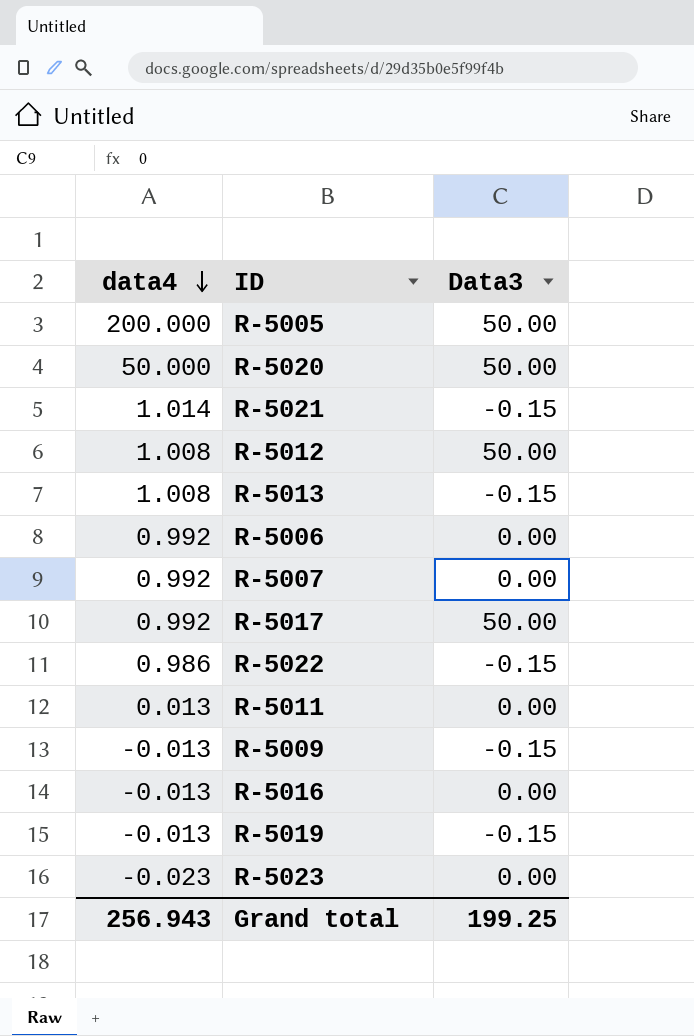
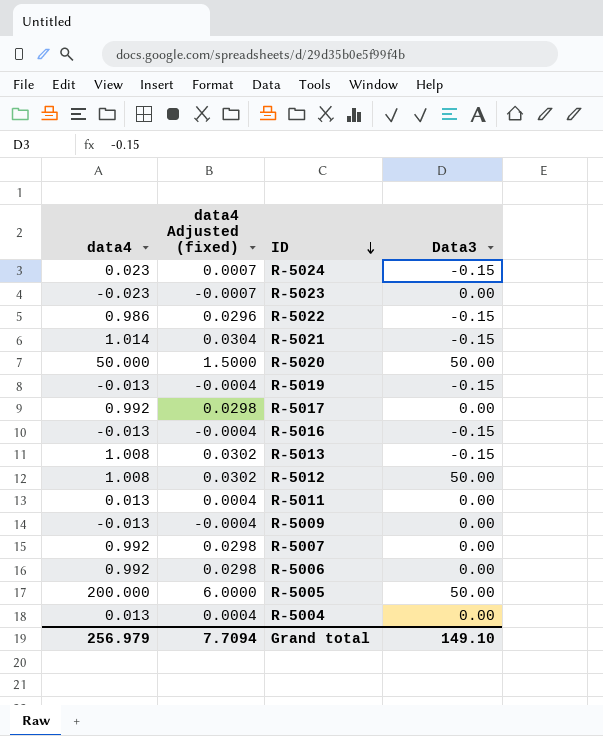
row order: data4 descending -> ID descending
column data4 Adjusted (fixed) | formula: none -> [data4] * 0.03
row R-5024: none -> 0.023 | 0.0007 | -0.15
R-5017 | Data3: 50.00 -> 0.00
R-5016 | Data3: 0.00 -> -0.15
R-5009 | Data3: -0.15 -> 0.00
row R-5004: none -> 0.013 | 0.0004 | 0.00
Grand total | data4: 256.943 -> 256.979
Grand total | Data3: 199.25 -> 149.10

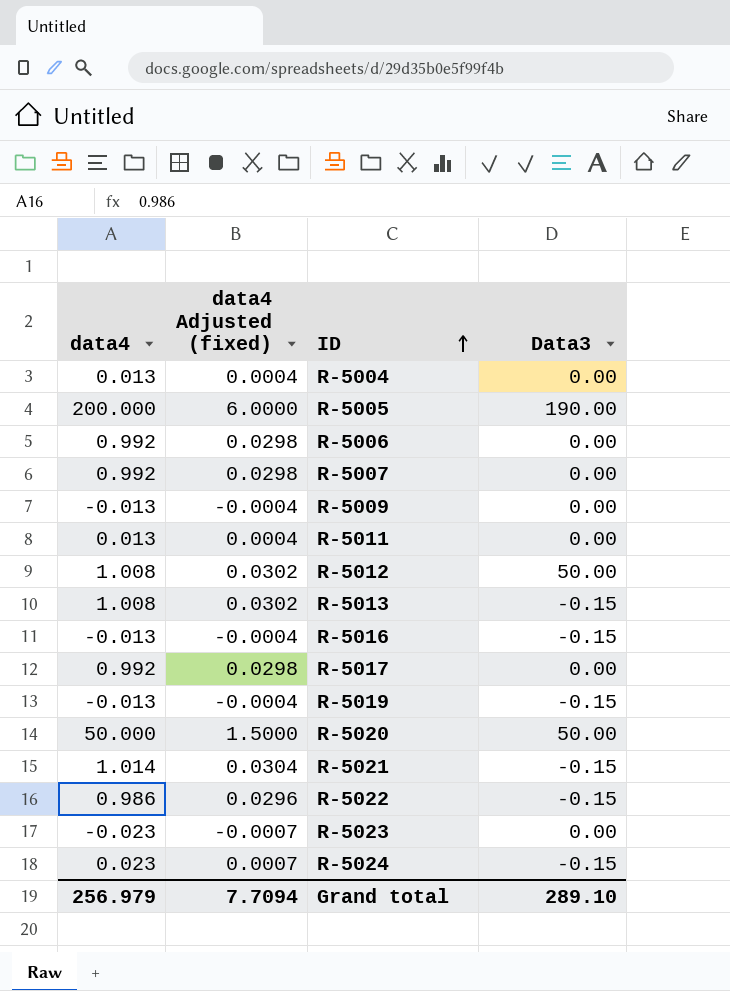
row order: ID descending -> ID ascending
R-5005 | Data3: 50.00 -> 190.00
Grand total | Data3: 149.10 -> 289.10

